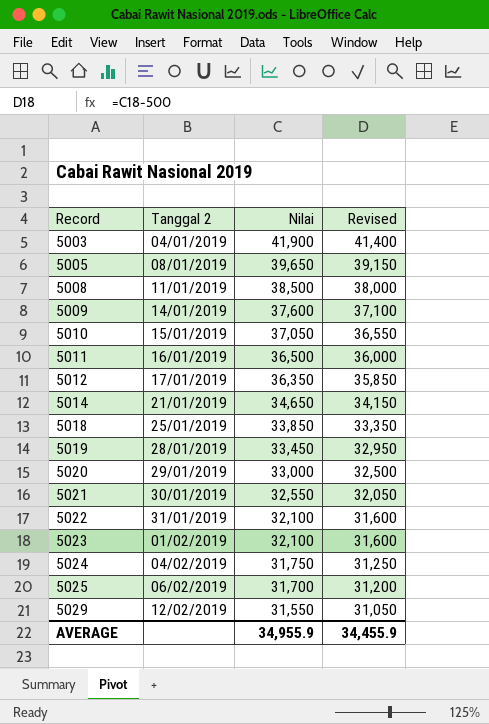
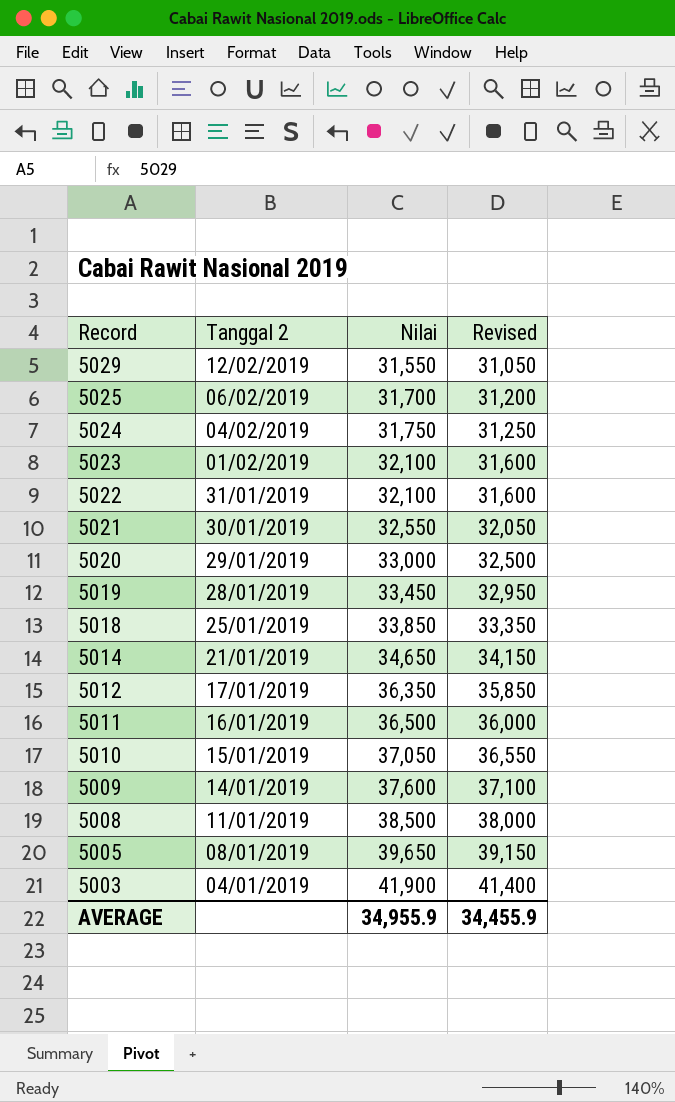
row order: Record ascending -> Record descending

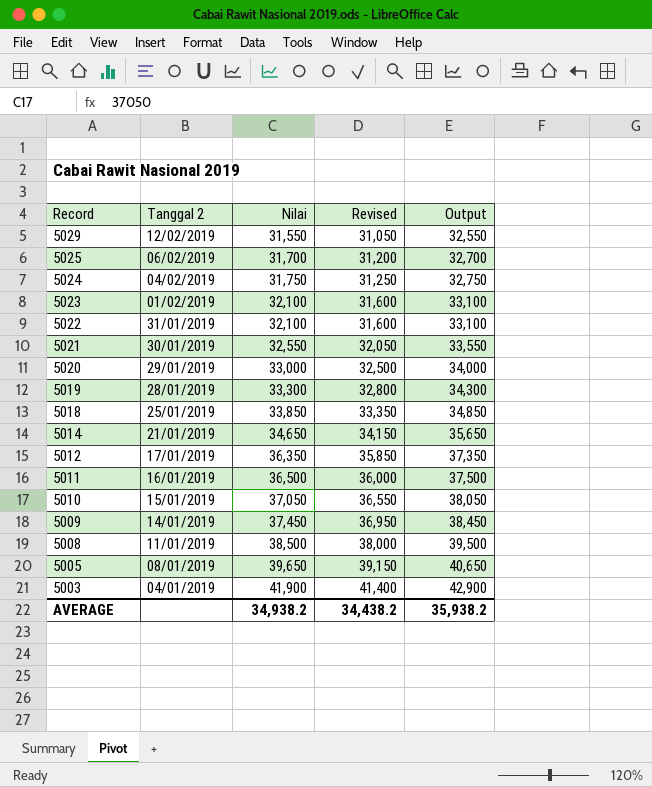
column Output | formula: none -> [Nilai] + 1000
5019 | Nilai: 33,450 -> 33,300
5019 | Revised: 32,950 -> 32,800
5009 | Nilai: 37,600 -> 37,450
5009 | Revised: 37,100 -> 36,950
AVERAGE | Nilai: 34,955.9 -> 34,938.2
AVERAGE | Revised: 34,455.9 -> 34,438.2

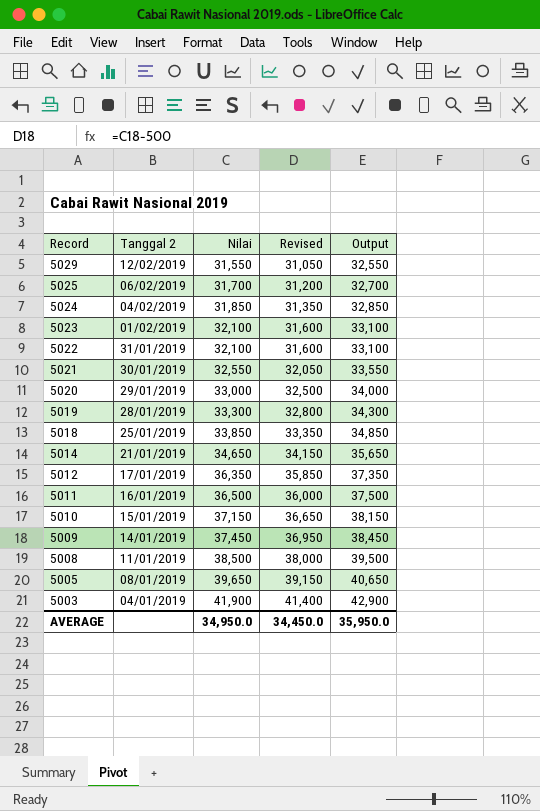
5024 | Nilai: 31,750 -> 31,850
5024 | Revised: 31,250 -> 31,350
5024 | Output: 32,750 -> 32,850
5010 | Nilai: 37,050 -> 37,150
5010 | Revised: 36,550 -> 36,650
5010 | Output: 38,050 -> 38,150
AVERAGE | Nilai: 34,938.2 -> 34,950.0
AVERAGE | Revised: 34,438.2 -> 34,450.0
AVERAGE | Output: 35,938.2 -> 35,950.0

